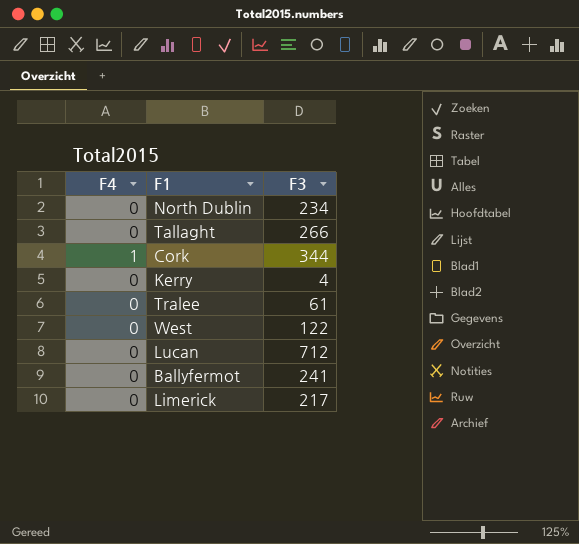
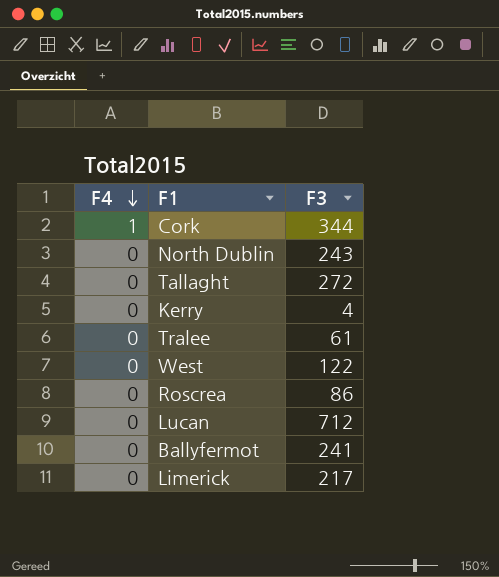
row order: none -> F4 descending
North Dublin | F3: 234 -> 243
Tallaght | F3: 266 -> 272
row Roscrea: none -> 0 | 86

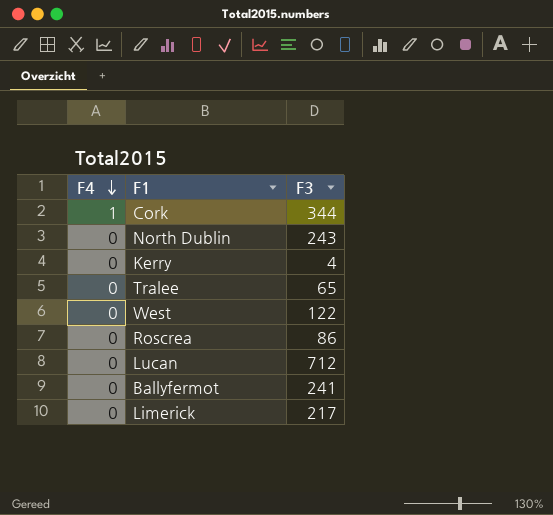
row Tallaght: 0 | 272 -> none
Tralee | F3: 61 -> 65

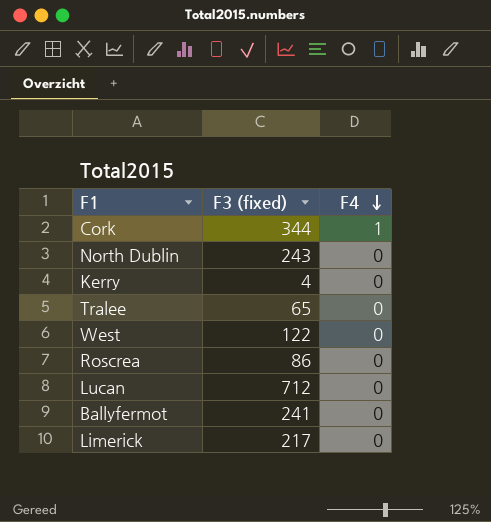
column name: F3 -> F3 (fixed)
column F4 | position: 1 -> 3

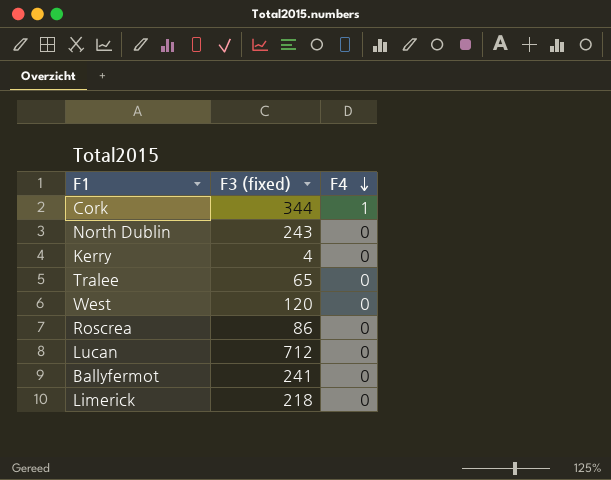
West | F3 (fixed): 122 -> 120
Limerick | F3 (fixed): 217 -> 218

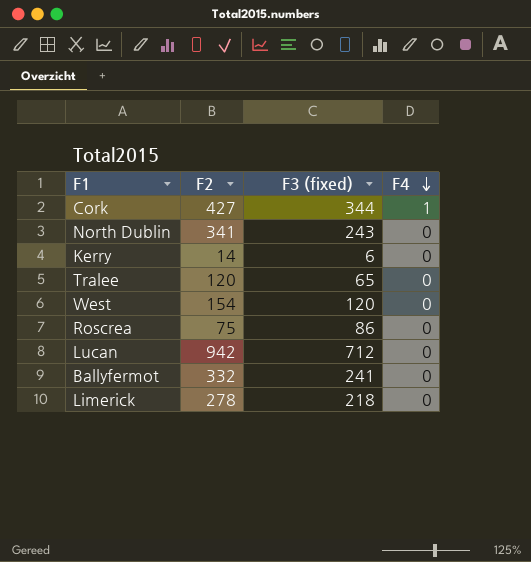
column F2 | position: none -> 2
Kerry | F3 (fixed): 4 -> 6

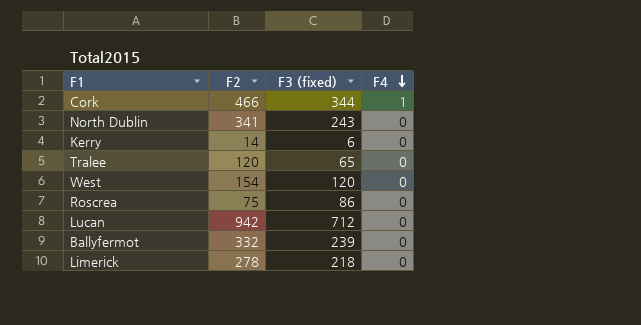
Cork | F2: 427 -> 466
Ballyfermot | F3 (fixed): 241 -> 239

